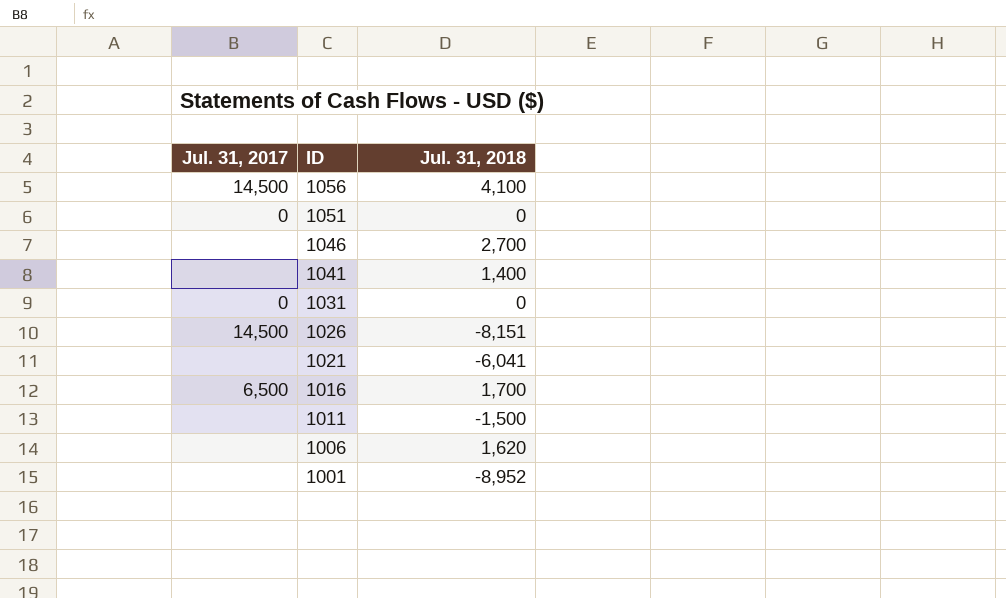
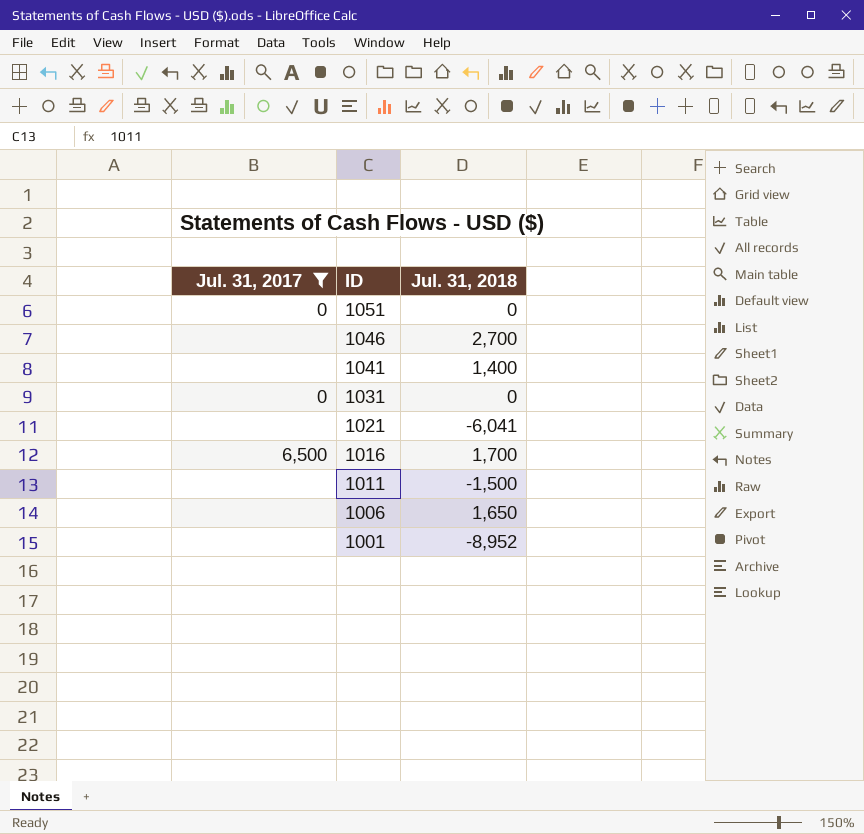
filter: none -> Jul. 31, 2017 != 14,500
1006 | Jul. 31, 2018: 1,620 -> 1,650

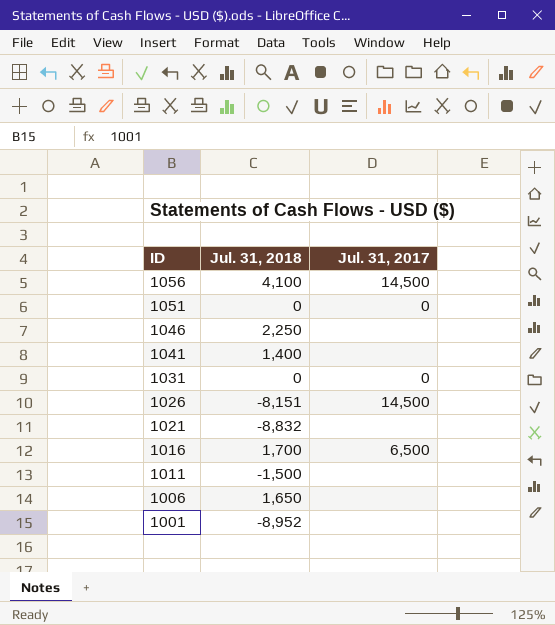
filter: Jul. 31, 2017 != 14,500 -> none
column Jul. 31, 2017 | position: 1 -> 3
1046 | Jul. 31, 2018: 2,700 -> 2,250
1021 | Jul. 31, 2018: -6,041 -> -8,832

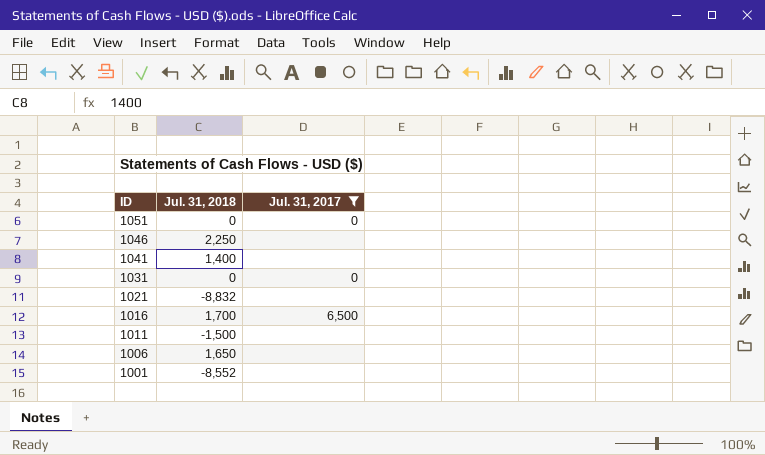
filter: none -> Jul. 31, 2017 != 14,500
1001 | Jul. 31, 2018: -8,952 -> -8,552

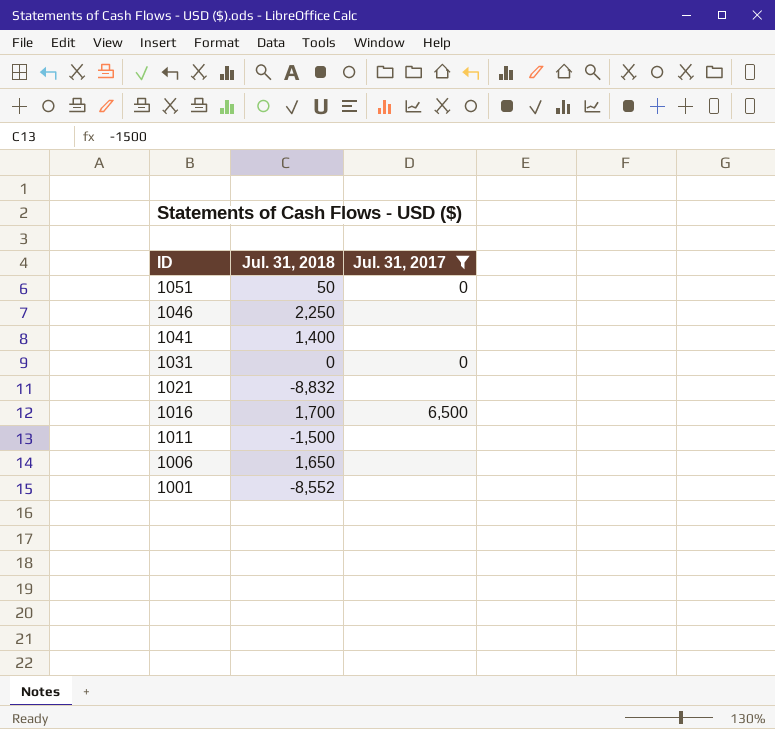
1051 | Jul. 31, 2018: 0 -> 50

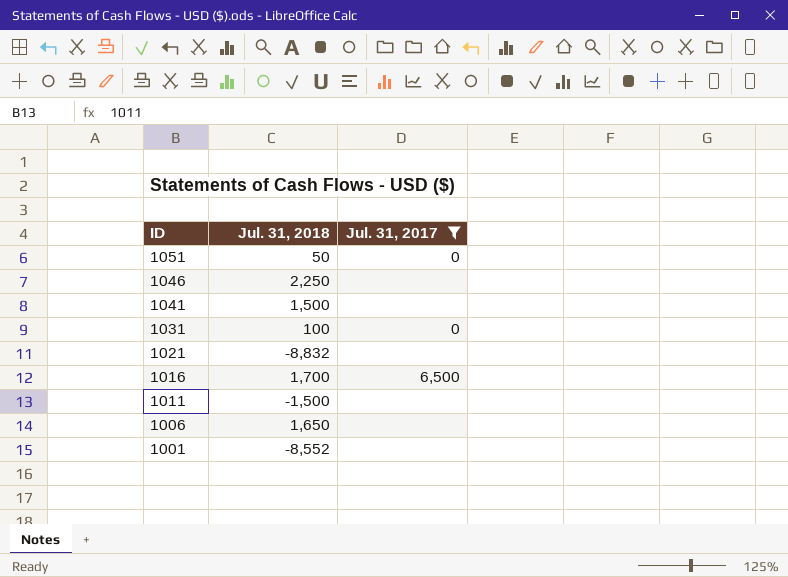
1041 | Jul. 31, 2018: 1,400 -> 1,500
1031 | Jul. 31, 2018: 0 -> 100

